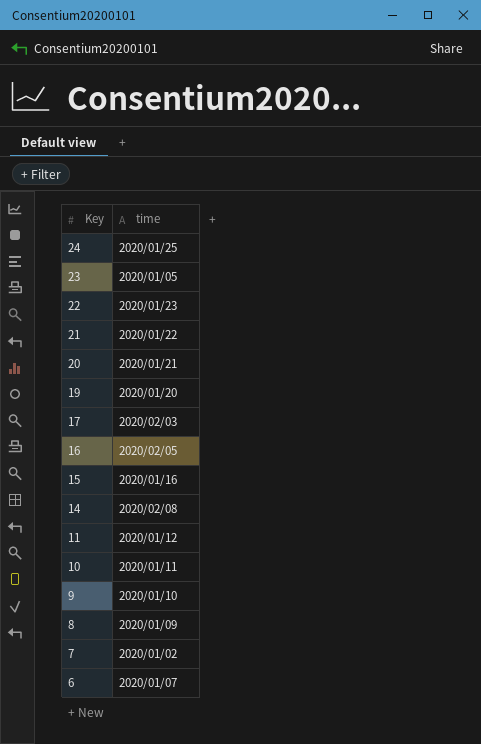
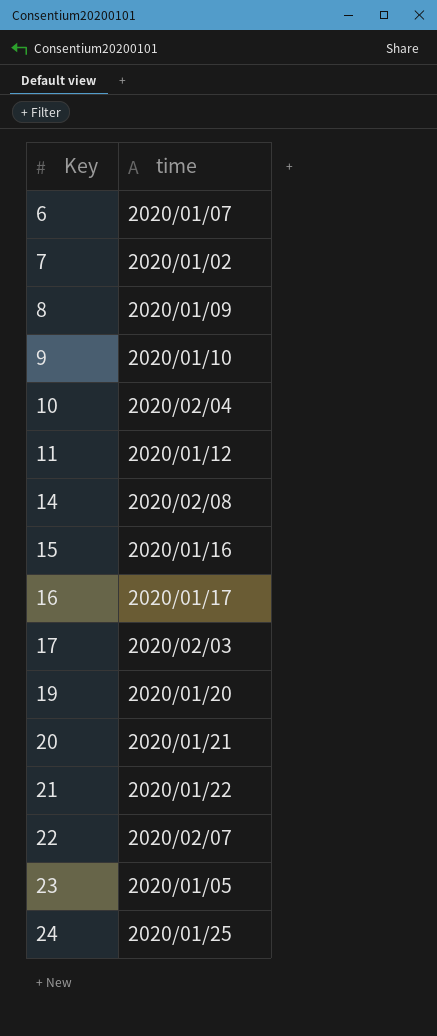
row order: Key descending -> Key ascending
10 | time: 2020/01/11 -> 2020/02/04
16 | time: 2020/02/05 -> 2020/01/17
22 | time: 2020/01/23 -> 2020/02/07

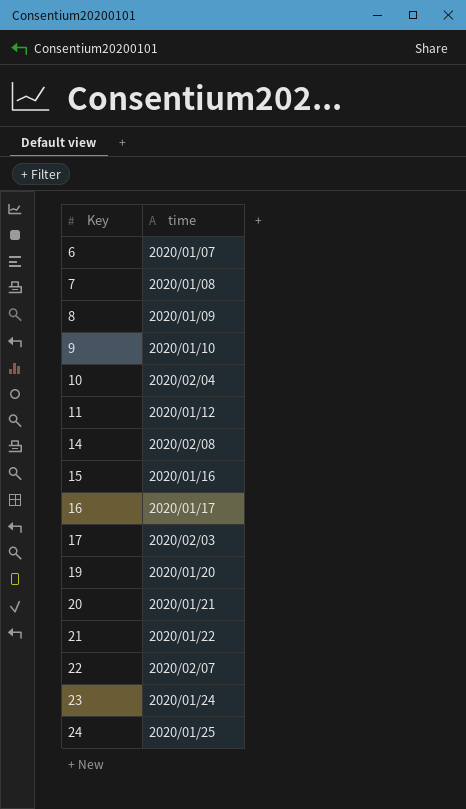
7 | time: 2020/01/02 -> 2020/01/08
23 | time: 2020/01/05 -> 2020/01/24

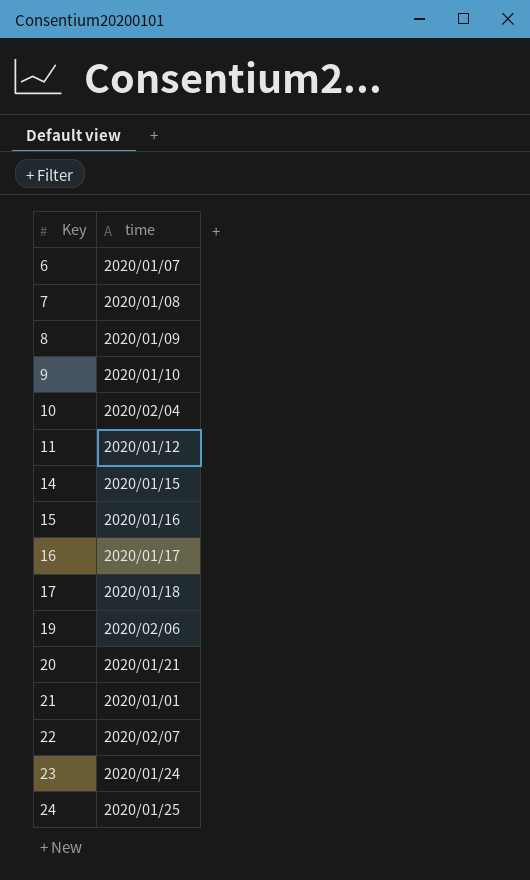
14 | time: 2020/02/08 -> 2020/01/15
17 | time: 2020/02/03 -> 2020/01/18
19 | time: 2020/01/20 -> 2020/02/06
21 | time: 2020/01/22 -> 2020/01/01

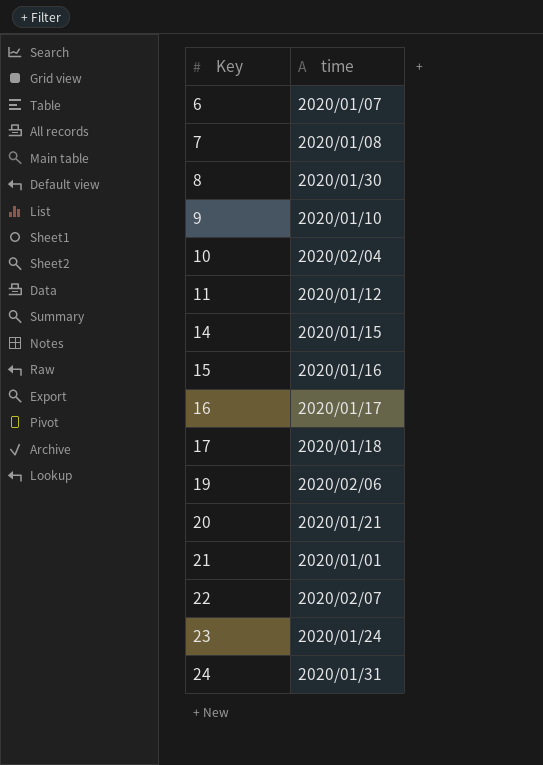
8 | time: 2020/01/09 -> 2020/01/30
24 | time: 2020/01/25 -> 2020/01/31

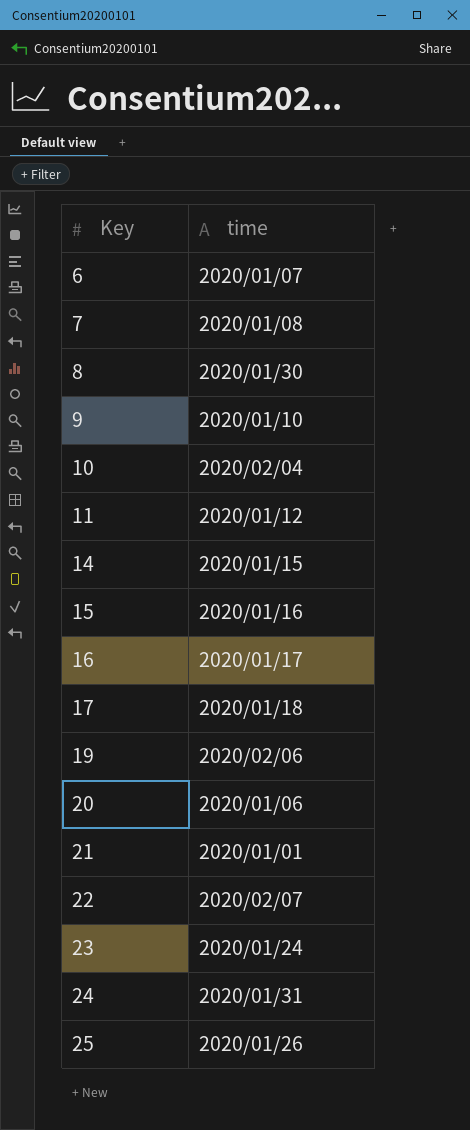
20 | time: 2020/01/21 -> 2020/01/06
row 25: none -> 2020/01/26

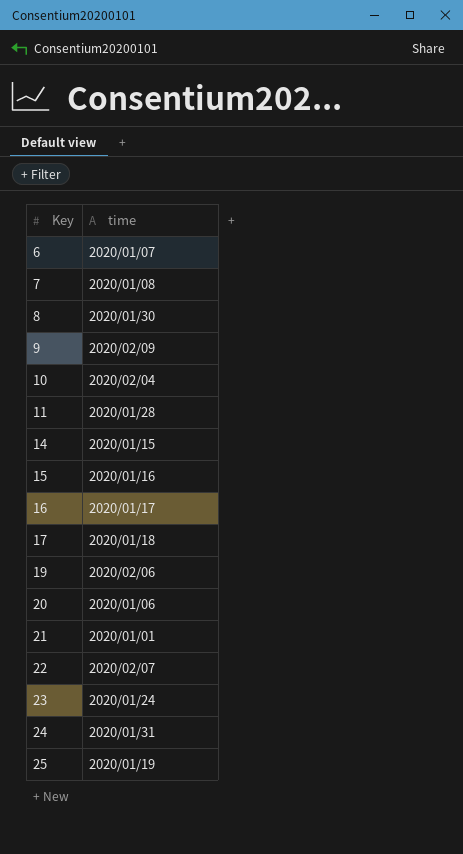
9 | time: 2020/01/10 -> 2020/02/09
11 | time: 2020/01/12 -> 2020/01/28
25 | time: 2020/01/26 -> 2020/01/19

